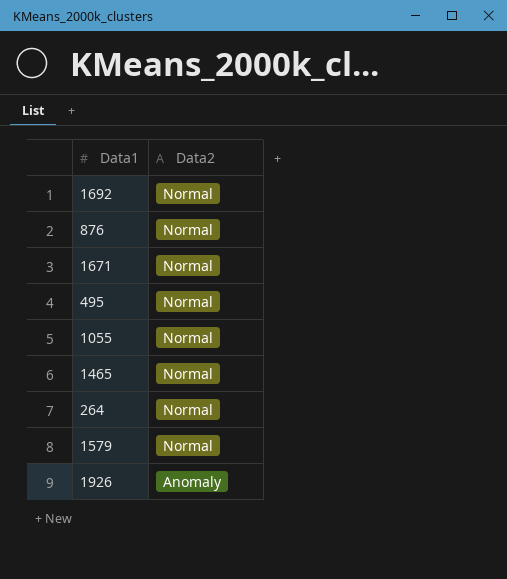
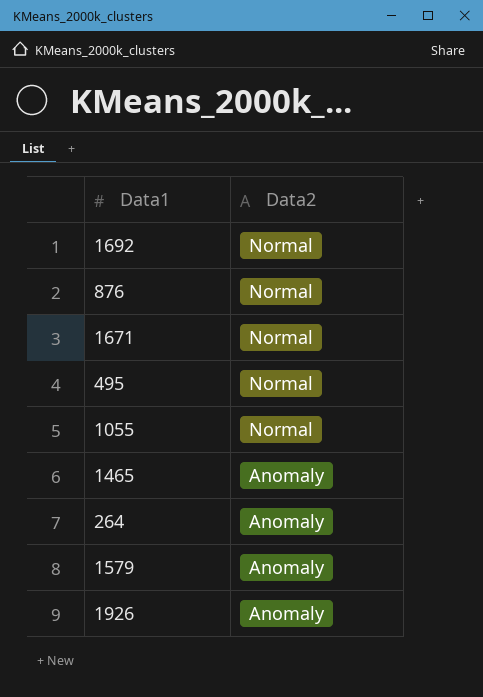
1465 | Data2: Normal -> Anomaly
264 | Data2: Normal -> Anomaly
1579 | Data2: Normal -> Anomaly

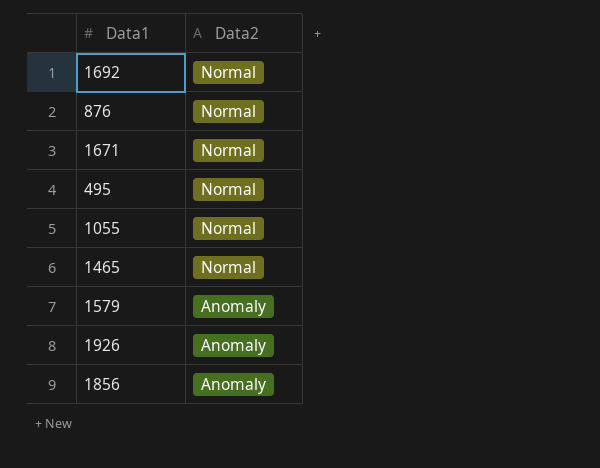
row 264: Anomaly -> none
1465 | Data2: Anomaly -> Normal
row 1856: none -> Anomaly

